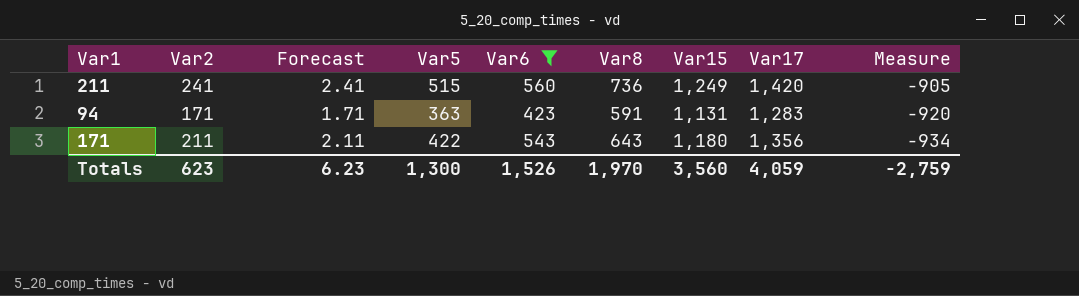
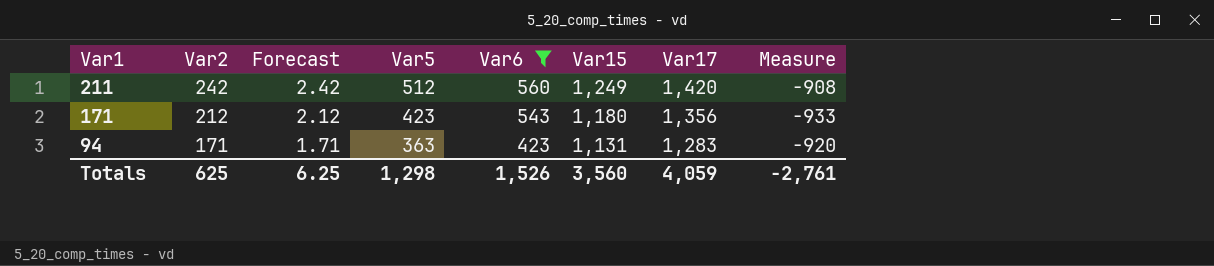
row order: Measure descending -> Var1 descending
column Var8 | position: 6 -> none
211 | Var2: 241 -> 242
211 | Forecast: 2.41 -> 2.42
211 | Var5: 515 -> 512
211 | Measure: -905 -> -908
171 | Var2: 211 -> 212
171 | Forecast: 2.11 -> 2.12
171 | Var5: 422 -> 423
171 | Measure: -934 -> -933
Totals | Var2: 623 -> 625
Totals | Forecast: 6.23 -> 6.25
Totals | Var5: 1,300 -> 1,298
Totals | Measure: -2,759 -> -2,761

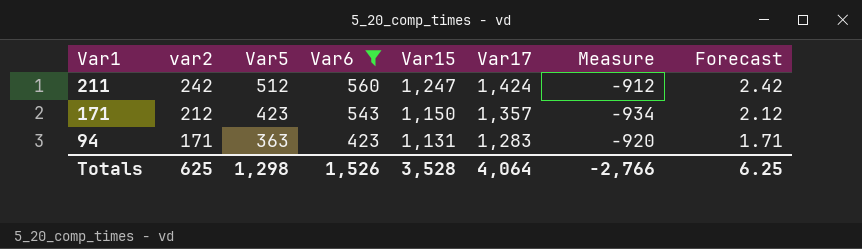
column name: Var2 -> var2
column Forecast | position: 3 -> 8
211 | Var15: 1,249 -> 1,247
211 | Var17: 1,420 -> 1,424
211 | Measure: -908 -> -912
171 | Var15: 1,180 -> 1,150
171 | Var17: 1,356 -> 1,357
171 | Measure: -933 -> -934
Totals | Var15: 3,560 -> 3,528
Totals | Var17: 4,059 -> 4,064
Totals | Measure: -2,761 -> -2,766

